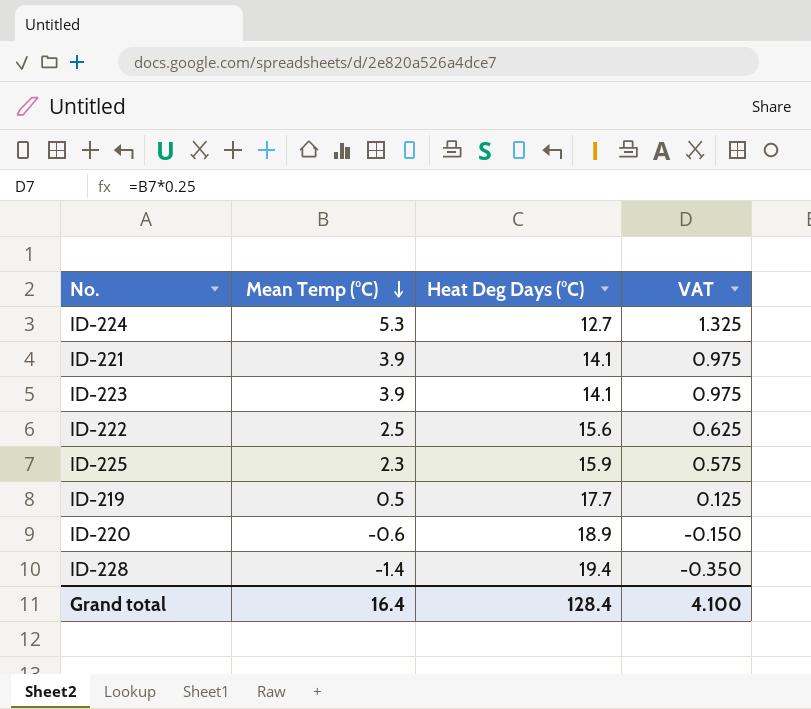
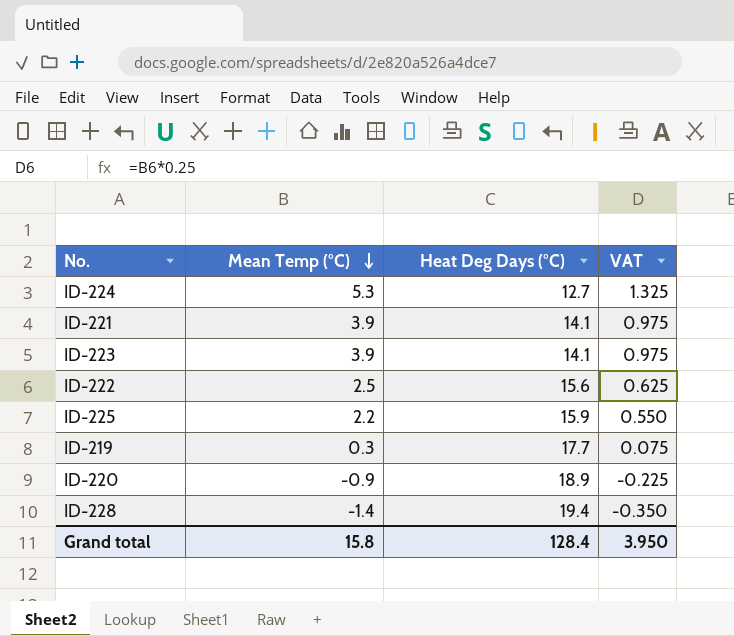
ID-225 | Mean Temp (°C): 2.3 -> 2.2
ID-225 | VAT: 0.575 -> 0.550
ID-219 | Mean Temp (°C): 0.5 -> 0.3
ID-219 | VAT: 0.125 -> 0.075
ID-220 | Mean Temp (°C): -0.6 -> -0.9
ID-220 | VAT: -0.150 -> -0.225
Grand total | Mean Temp (°C): 16.4 -> 15.8
Grand total | VAT: 4.100 -> 3.950

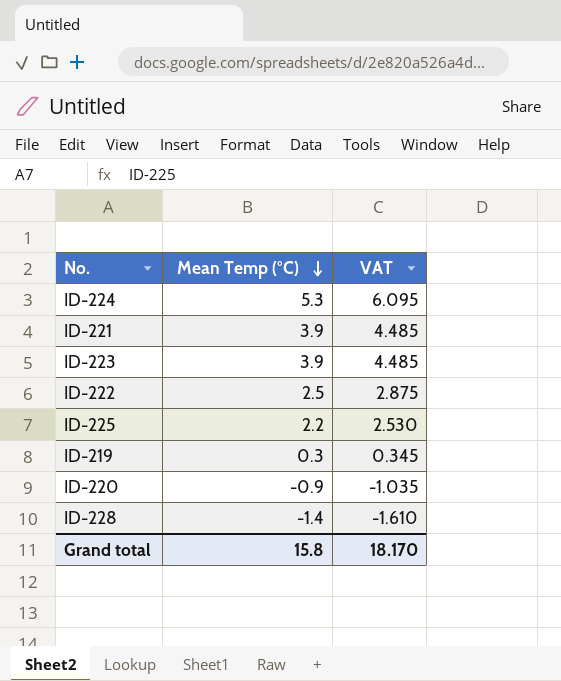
column Heat Deg Days (°C) | position: 3 -> none
column VAT | formula: [Mean Temp (°C)] * 0.25 -> [Mean Temp (°C)] * 1.15
Grand total | VAT: 3.950 -> 18.170

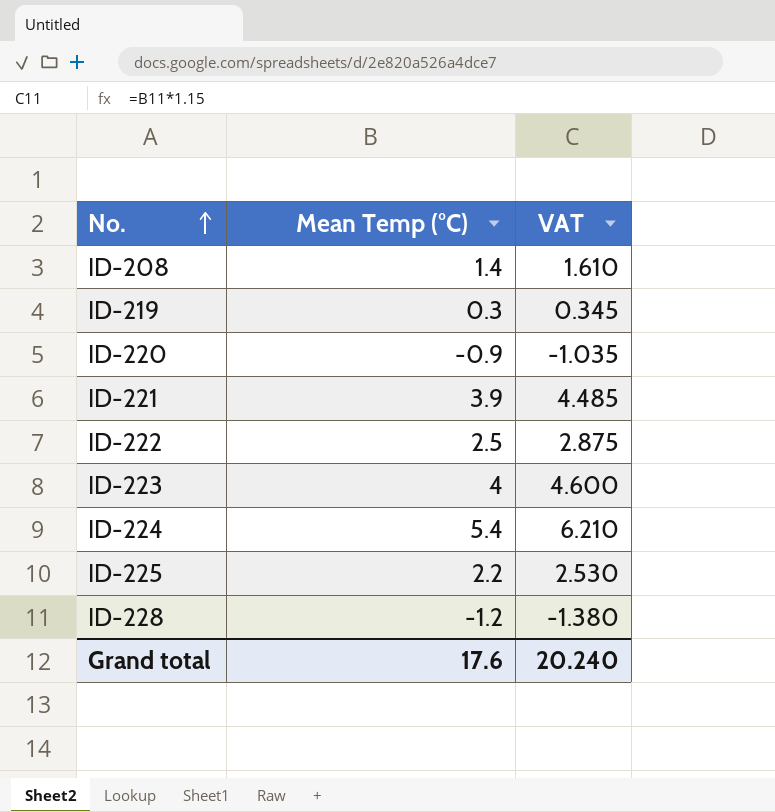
row order: Mean Temp (°C) descending -> No. ascending
row ID-208: none -> 1.4 | 1.610
ID-223 | Mean Temp (°C): 3.9 -> 4
ID-223 | VAT: 4.485 -> 4.600
ID-224 | Mean Temp (°C): 5.3 -> 5.4
ID-224 | VAT: 6.095 -> 6.210
ID-228 | Mean Temp (°C): -1.4 -> -1.2
ID-228 | VAT: -1.610 -> -1.380
Grand total | Mean Temp (°C): 15.8 -> 17.6
Grand total | VAT: 18.170 -> 20.240

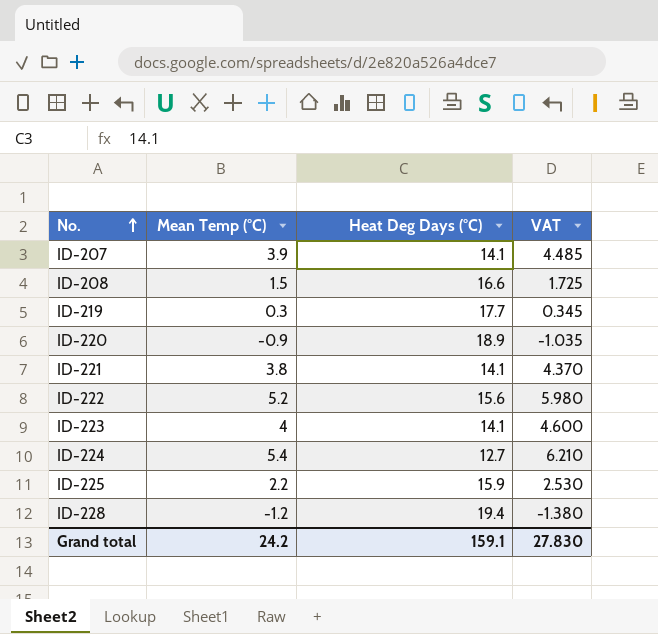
column Heat Deg Days (°C) | position: none -> 3
row ID-207: none -> 3.9 | 14.1 | 4.485
ID-208 | Mean Temp (°C): 1.4 -> 1.5
ID-208 | VAT: 1.610 -> 1.725
ID-221 | Mean Temp (°C): 3.9 -> 3.8
ID-221 | VAT: 4.485 -> 4.370
ID-222 | Mean Temp (°C): 2.5 -> 5.2
ID-222 | VAT: 2.875 -> 5.980
Grand total | Mean Temp (°C): 17.6 -> 24.2
Grand total | VAT: 20.240 -> 27.830

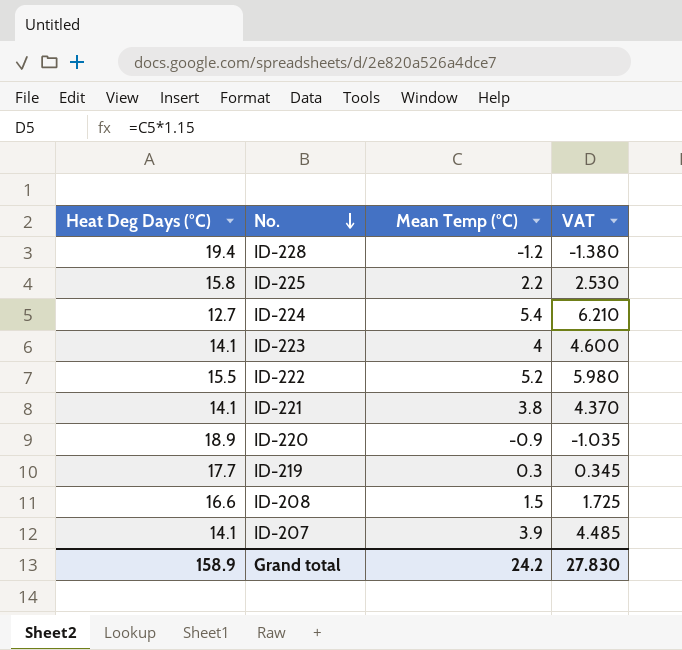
row order: No. ascending -> No. descending
column Heat Deg Days (°C) | position: 3 -> 1
ID-225 | Heat Deg Days (°C): 15.9 -> 15.8
ID-222 | Heat Deg Days (°C): 15.6 -> 15.5
Grand total | Heat Deg Days (°C): 159.1 -> 158.9

